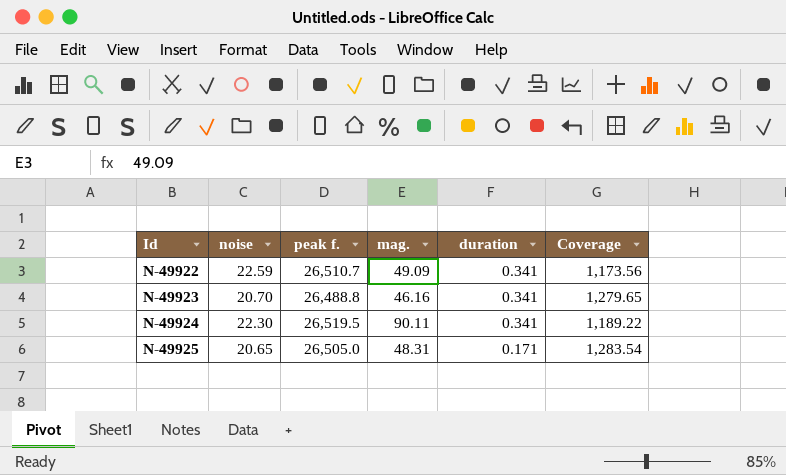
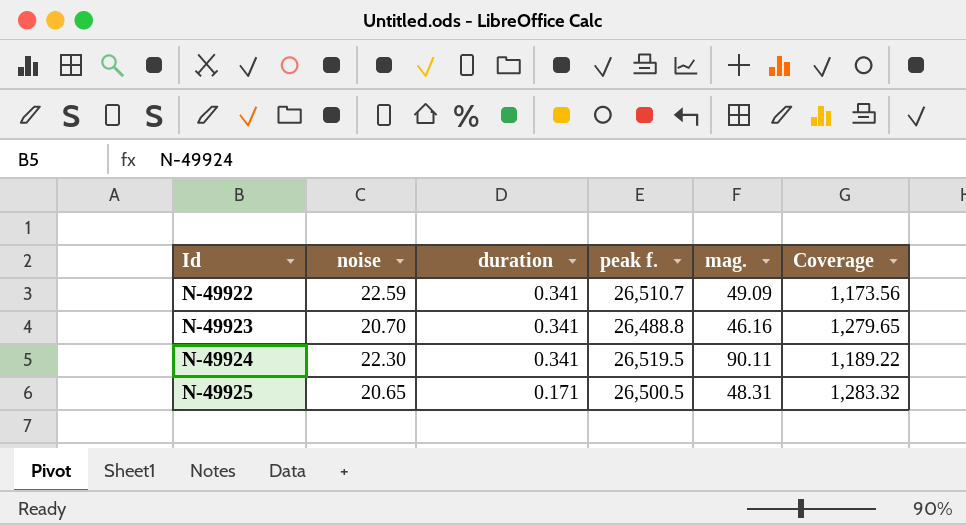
column duration | position: 5 -> 3
N-49925 | peak f.: 26,505.0 -> 26,500.5
N-49925 | Coverage: 1,283.54 -> 1,283.32

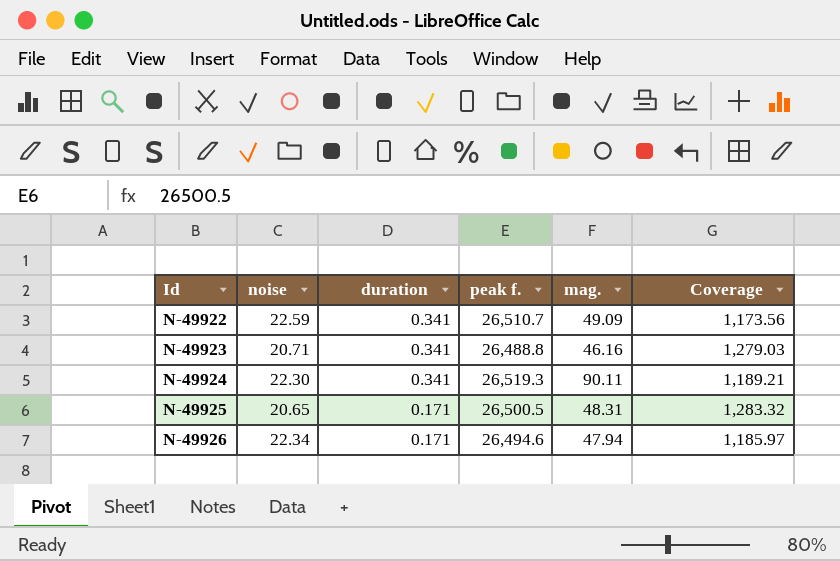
N-49923 | noise: 20.70 -> 20.71
N-49923 | Coverage: 1,279.65 -> 1,279.03
N-49924 | peak f.: 26,519.5 -> 26,519.3
N-49924 | Coverage: 1,189.22 -> 1,189.21
row N-49926: none -> 22.34 | 0.171 | 26,494.6 | 47.94 | 1,185.97

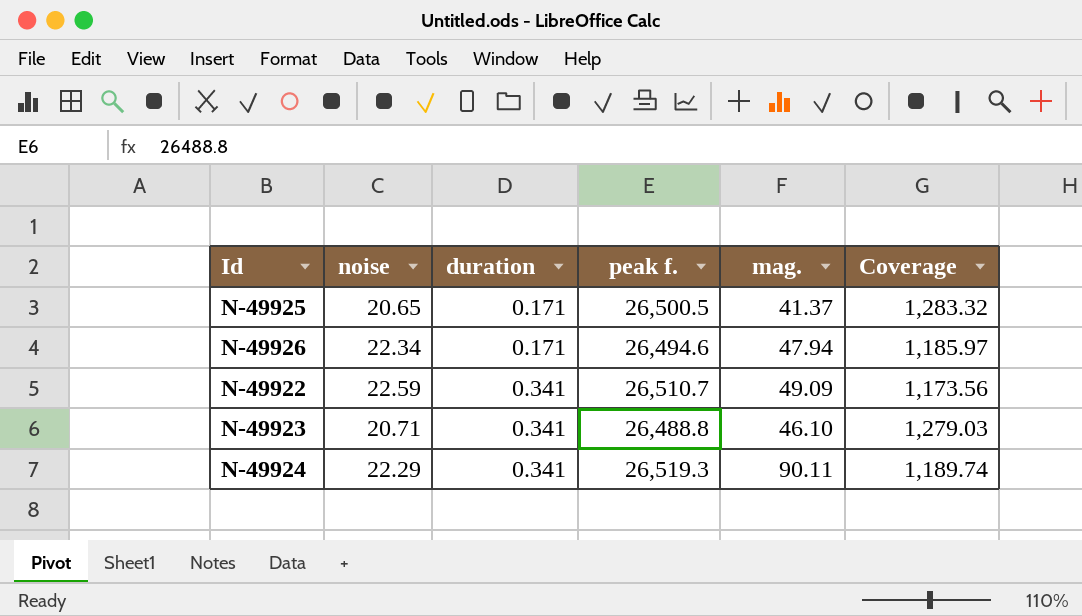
row order: Id ascending -> duration ascending
N-49925 | mag.: 48.31 -> 41.37
N-49923 | mag.: 46.16 -> 46.10
N-49924 | noise: 22.30 -> 22.29
N-49924 | Coverage: 1,189.21 -> 1,189.74

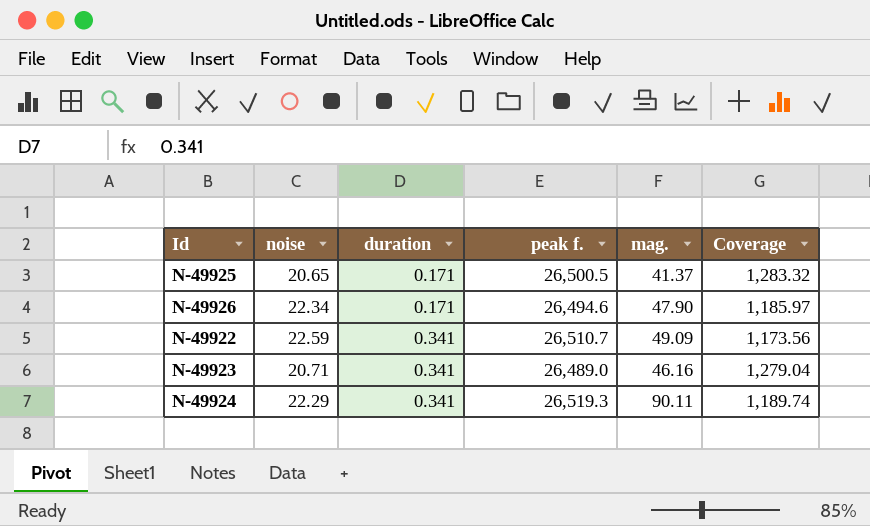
N-49926 | mag.: 47.94 -> 47.90
N-49923 | peak f.: 26,488.8 -> 26,489.0
N-49923 | mag.: 46.10 -> 46.16
N-49923 | Coverage: 1,279.03 -> 1,279.04

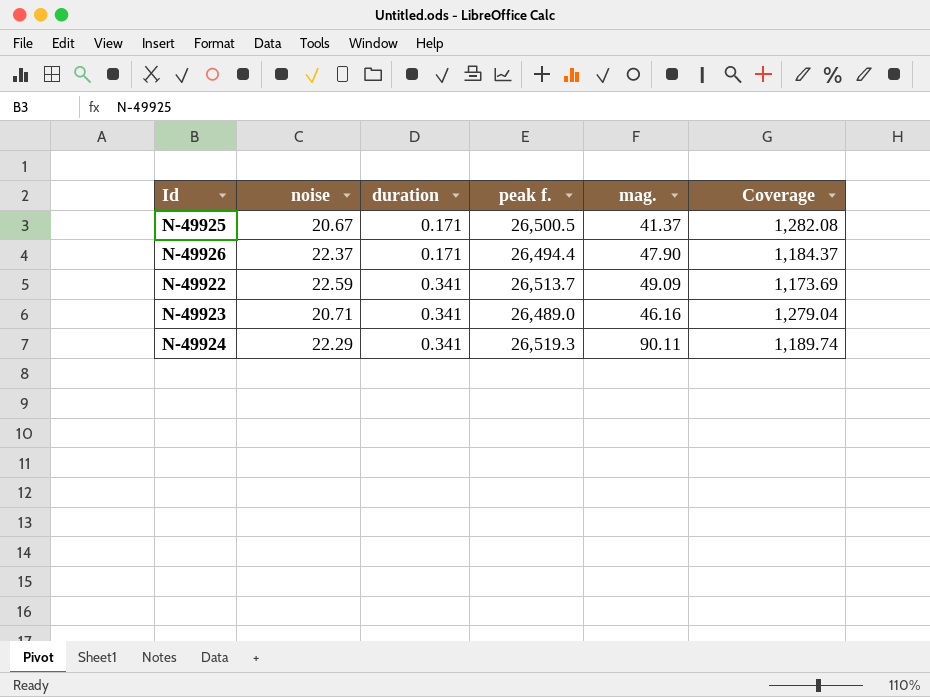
N-49925 | noise: 20.65 -> 20.67
N-49925 | Coverage: 1,283.32 -> 1,282.08
N-49926 | noise: 22.34 -> 22.37
N-49926 | peak f.: 26,494.6 -> 26,494.4
N-49926 | Coverage: 1,185.97 -> 1,184.37
N-49922 | peak f.: 26,510.7 -> 26,513.7
N-49922 | Coverage: 1,173.56 -> 1,173.69

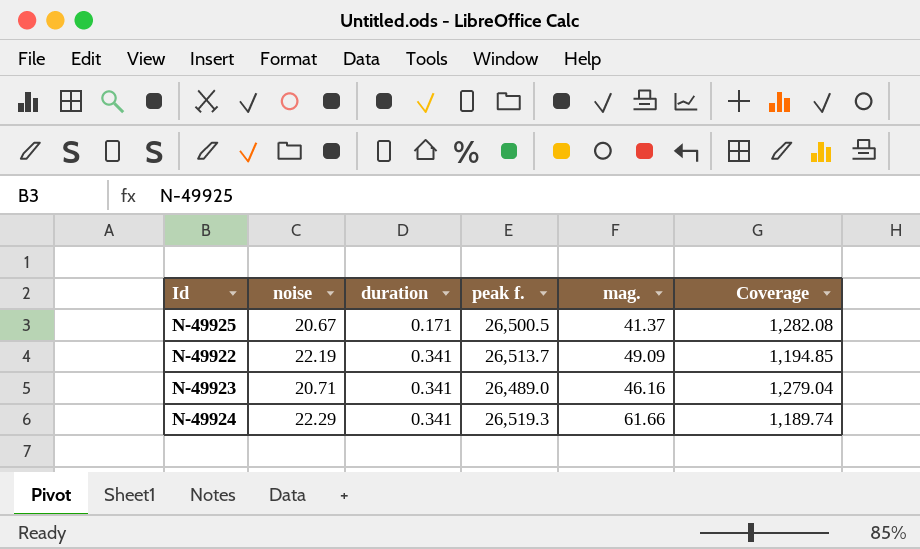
row N-49926: 22.37 | 0.171 | 26,494.4 | 47.90 | 1,184.37 -> none
N-49922 | noise: 22.59 -> 22.19
N-49922 | Coverage: 1,173.69 -> 1,194.85
N-49924 | mag.: 90.11 -> 61.66

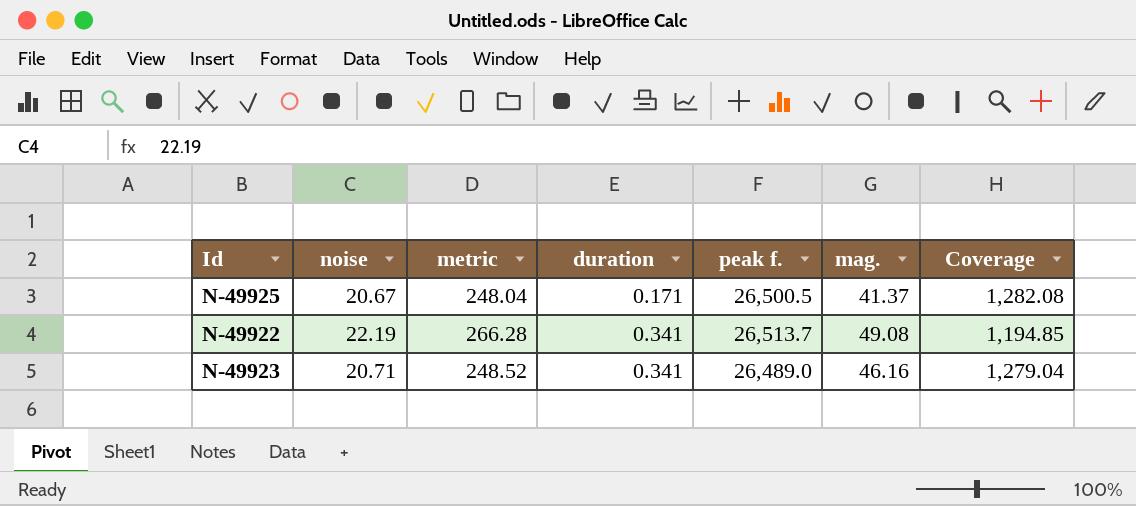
column metric | formula: none -> [noise] * 12
row N-49924: 22.29 | 0.341 | 26,519.3 | 61.66 | 1,189.74 -> none
N-49922 | mag.: 49.09 -> 49.08

